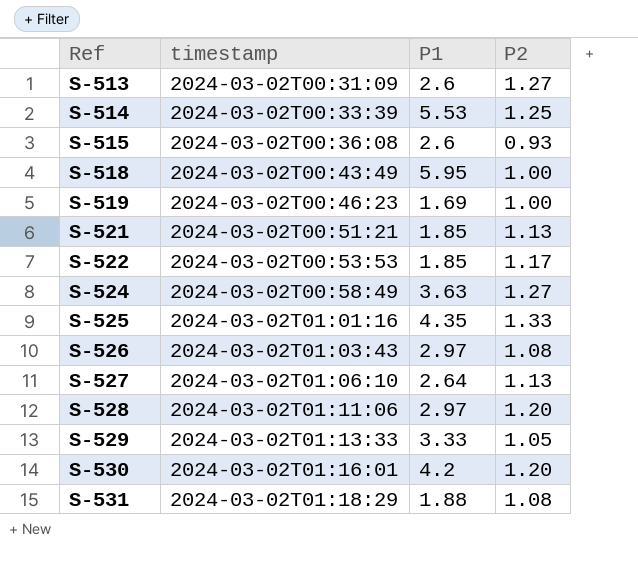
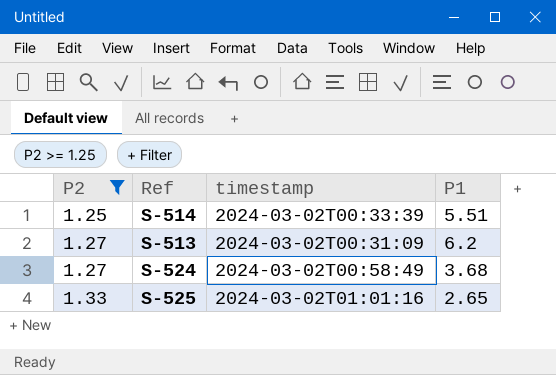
filter: none -> P2 >= 1.25
row order: Ref ascending -> P2 ascending
column P2 | position: 4 -> 1
S-514 | P1: 5.53 -> 5.51
S-513 | P1: 2.6 -> 6.2
S-524 | P1: 3.63 -> 3.68
S-525 | P1: 4.35 -> 2.65

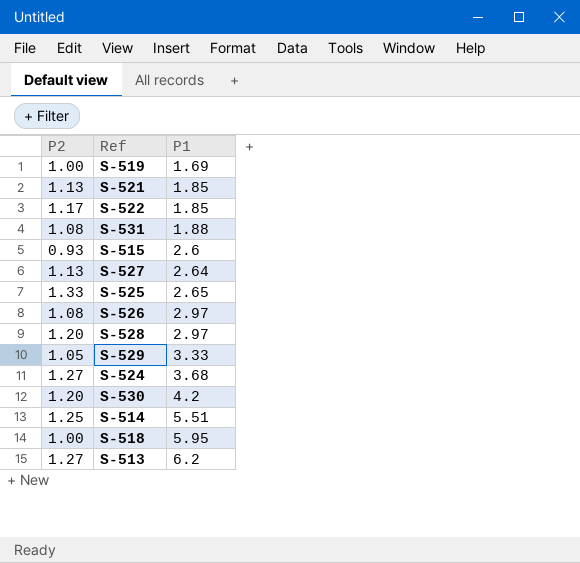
filter: P2 >= 1.25 -> none
row order: P2 ascending -> P1 ascending
column timestamp | position: 3 -> none

